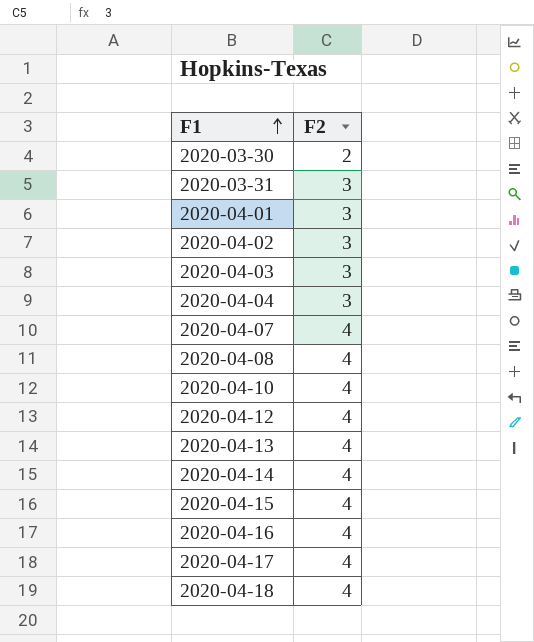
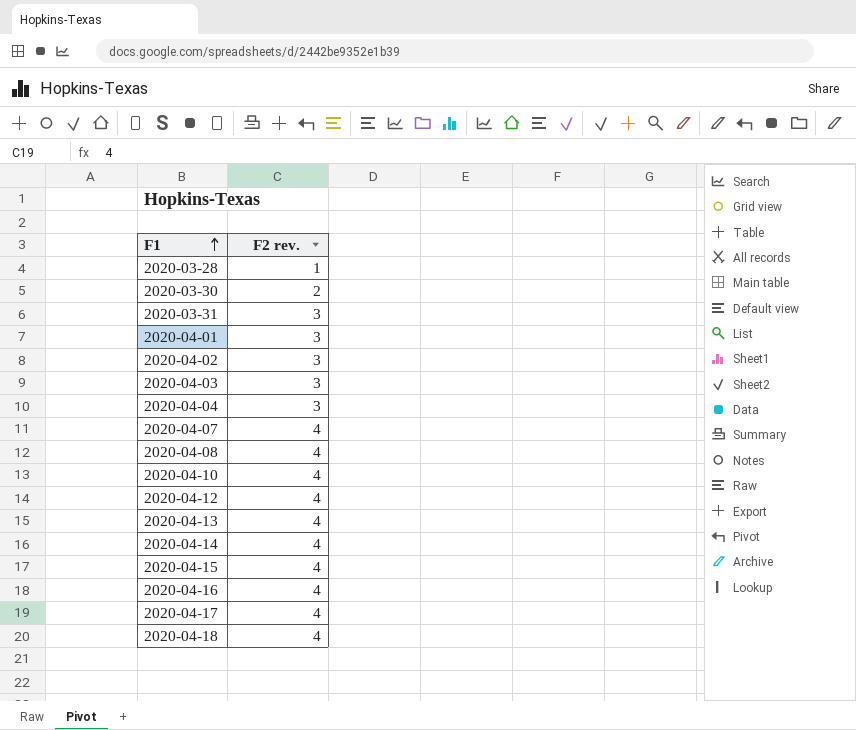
column name: F2 -> F2 rev.
row 2020-03-28: none -> 1

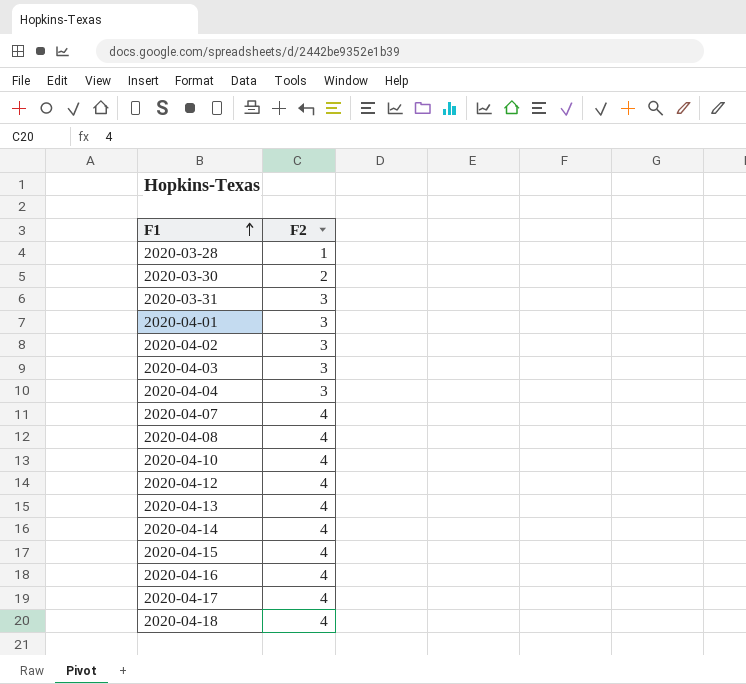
column name: F2 rev. -> F2

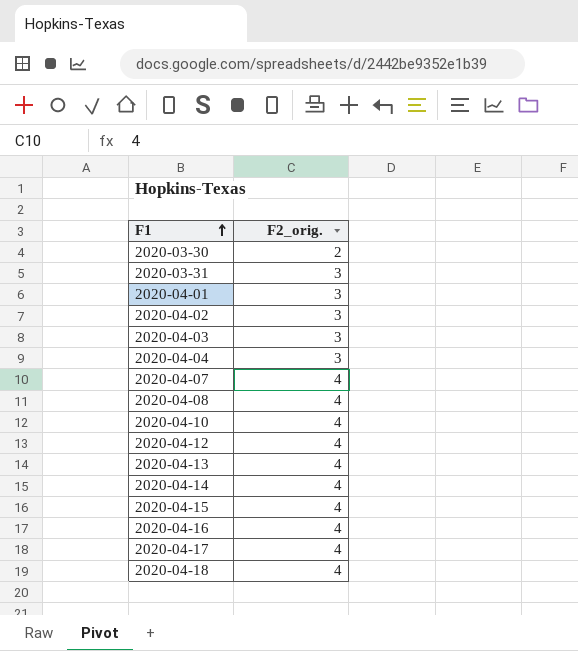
column name: F2 -> F2_orig.
row 2020-03-28: 1 -> none

